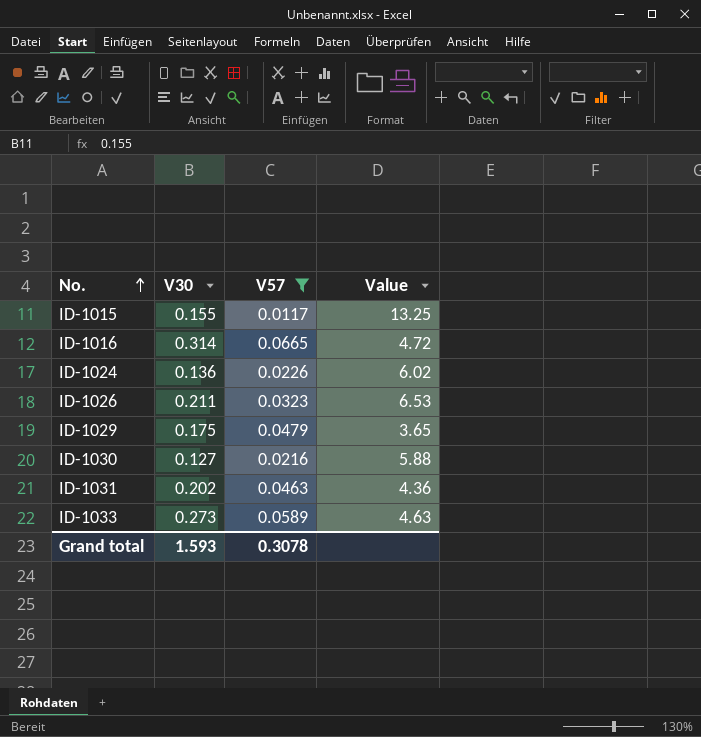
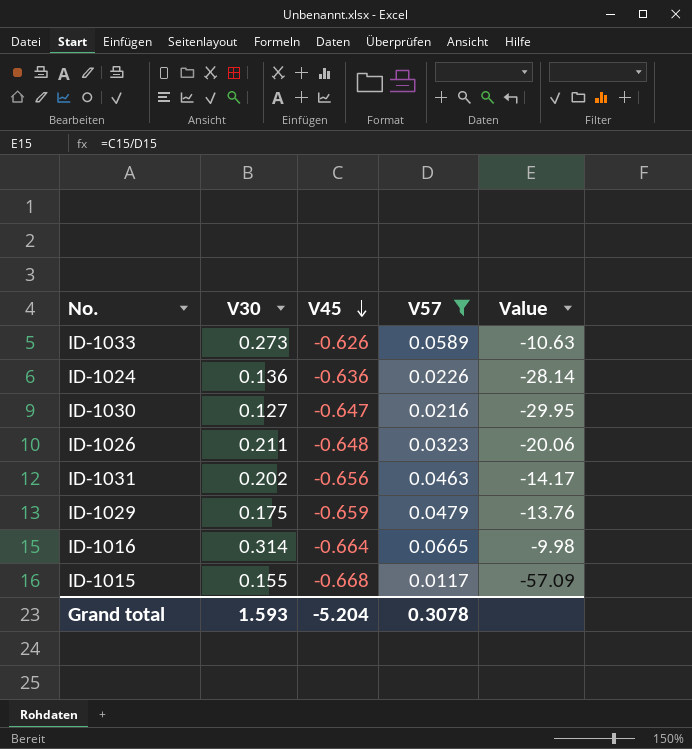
row order: No. ascending -> V45 descending
column V45 | position: none -> 3
column Value | formula: [V30] / [V57] -> [V45] / [V57]

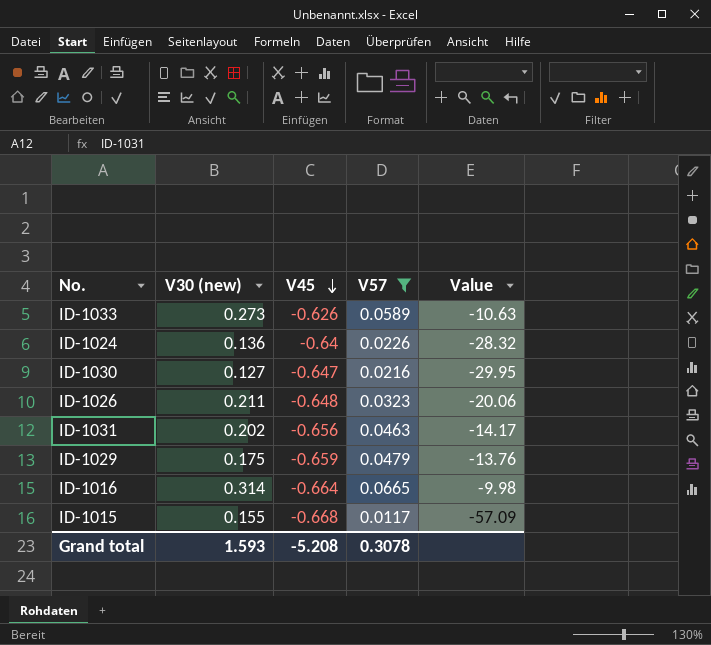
column name: V30 -> V30 (new)
ID-1024 | V45: -0.636 -> -0.64
ID-1024 | Value: -28.14 -> -28.32
Grand total | V45: -5.204 -> -5.208

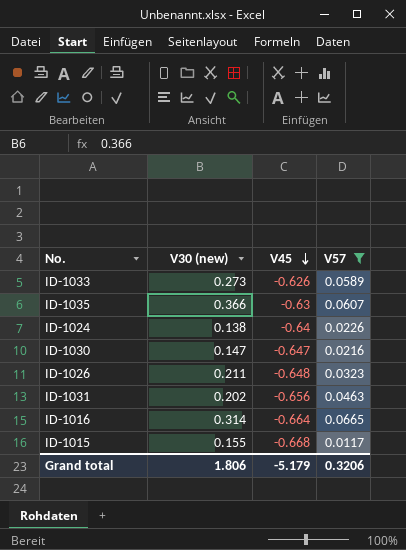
column Value | formula: [V45] / [V57] -> none
row ID-1029: 0.175 | -0.659 | 0.0479 | -13.76 -> none
row ID-1035: none -> 0.366 | -0.63 | 0.0607
ID-1024 | V30 (new): 0.136 -> 0.138
ID-1030 | V30 (new): 0.127 -> 0.147
Grand total | V30 (new): 1.593 -> 1.806
Grand total | V45: -5.208 -> -5.179
Grand total | V57: 0.3078 -> 0.3206

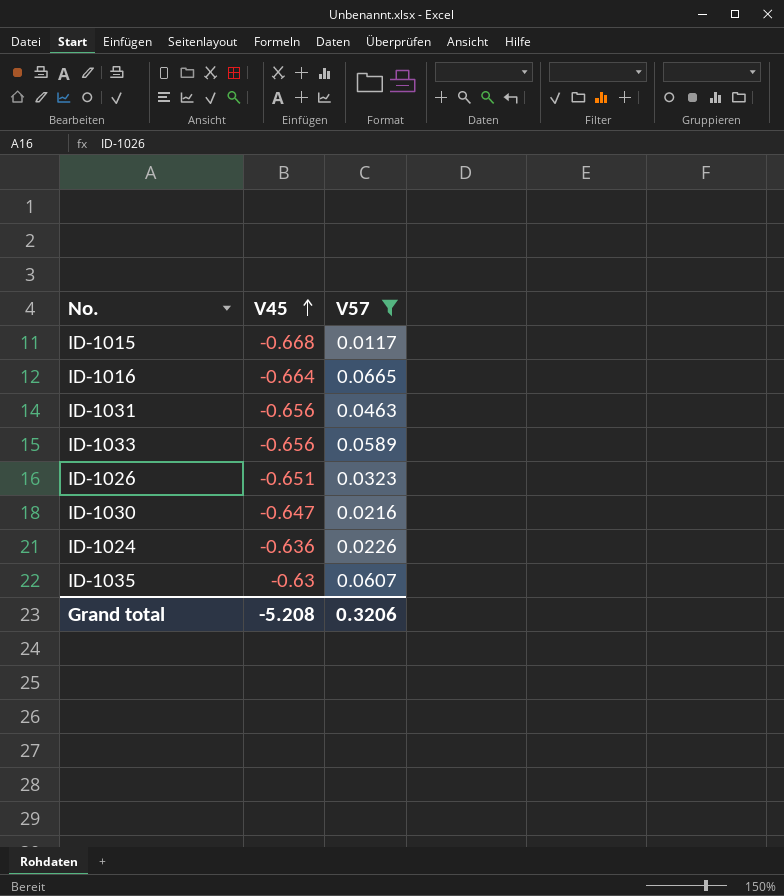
row order: V45 descending -> V45 ascending
column V30 (new) | position: 2 -> none
ID-1033 | V45: -0.626 -> -0.656
ID-1026 | V45: -0.648 -> -0.651
ID-1024 | V45: -0.64 -> -0.636
Grand total | V45: -5.179 -> -5.208

